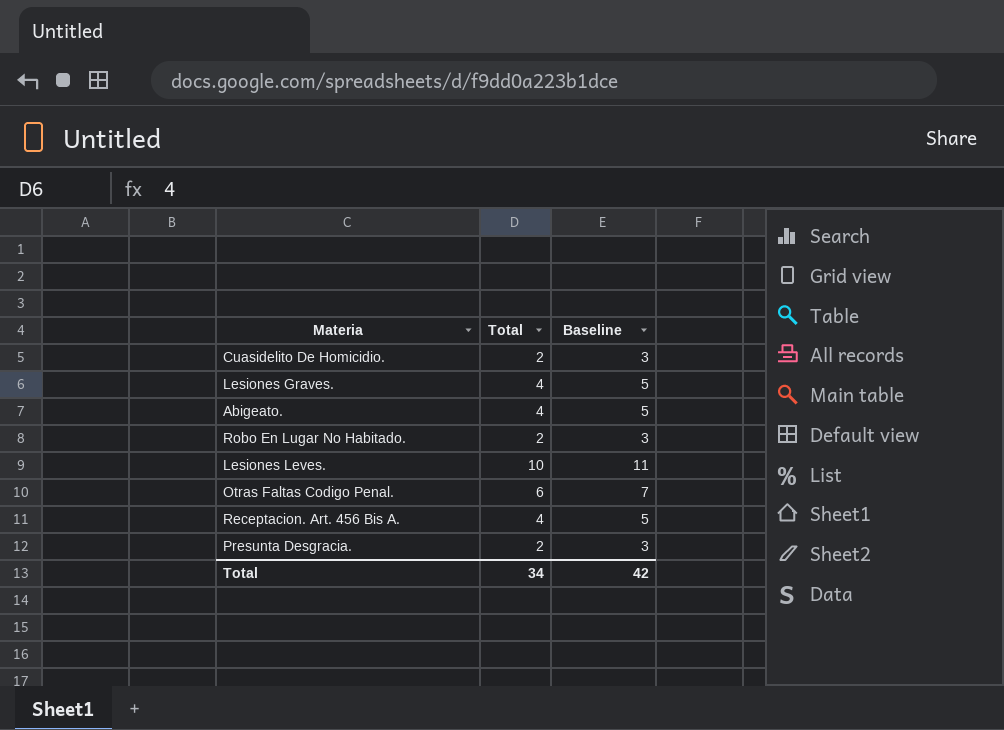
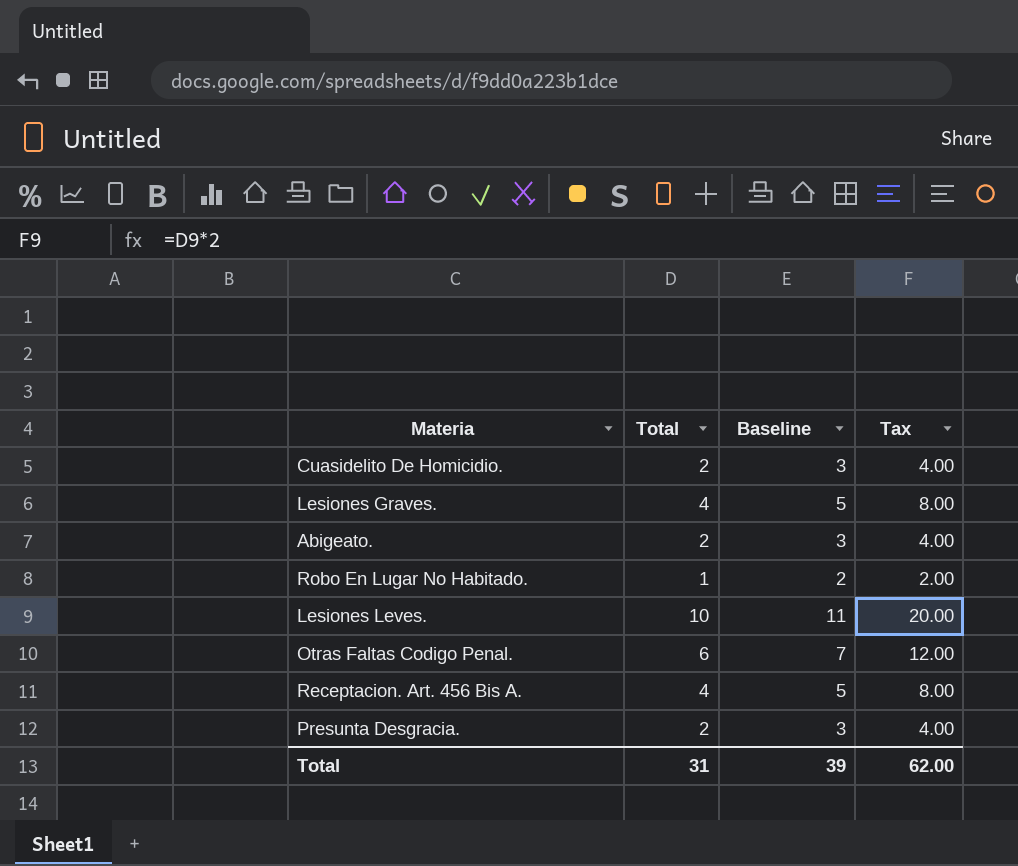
column Tax | formula: none -> [Total] * 2
Abigeato. | Total: 4 -> 2
Abigeato. | Baseline: 5 -> 3
Robo En Lugar No Habitado. | Total: 2 -> 1
Robo En Lugar No Habitado. | Baseline: 3 -> 2
Total | Total: 34 -> 31
Total | Baseline: 42 -> 39

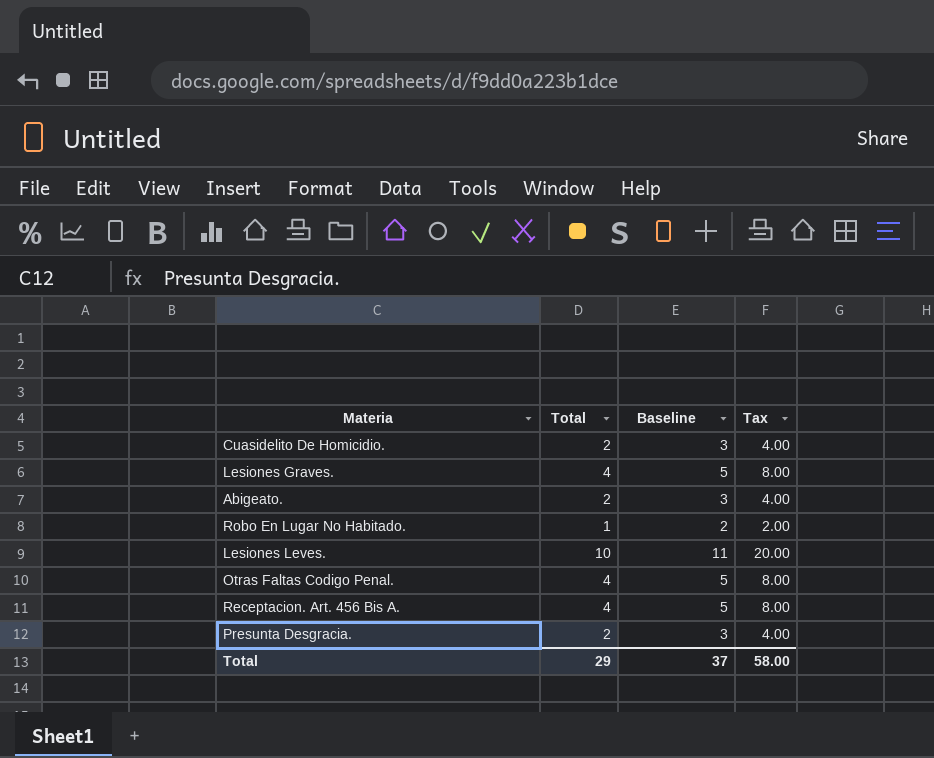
Otras Faltas Codigo Penal. | Total: 6 -> 4
Otras Faltas Codigo Penal. | Baseline: 7 -> 5
Otras Faltas Codigo Penal. | Tax: 12.00 -> 8.00
Total | Total: 31 -> 29
Total | Baseline: 39 -> 37
Total | Tax: 62.00 -> 58.00

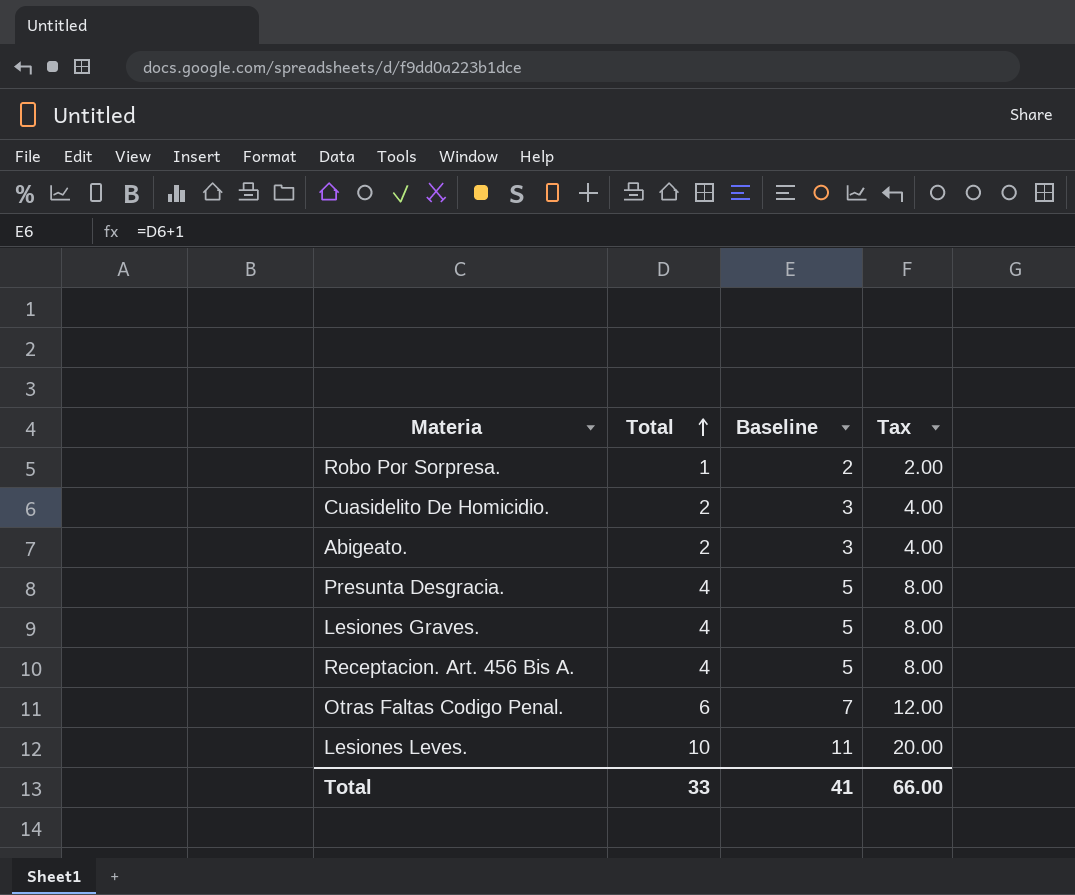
row order: none -> Total ascending
row Robo En Lugar No Habitado.: 1 | 2 | 2.00 -> none
row Robo Por Sorpresa.: none -> 1 | 2 | 2.00
Presunta Desgracia. | Total: 2 -> 4
Presunta Desgracia. | Baseline: 3 -> 5
Presunta Desgracia. | Tax: 4.00 -> 8.00
Otras Faltas Codigo Penal. | Total: 4 -> 6
Otras Faltas Codigo Penal. | Baseline: 5 -> 7
Otras Faltas Codigo Penal. | Tax: 8.00 -> 12.00
Total | Total: 29 -> 33
Total | Baseline: 37 -> 41
Total | Tax: 58.00 -> 66.00

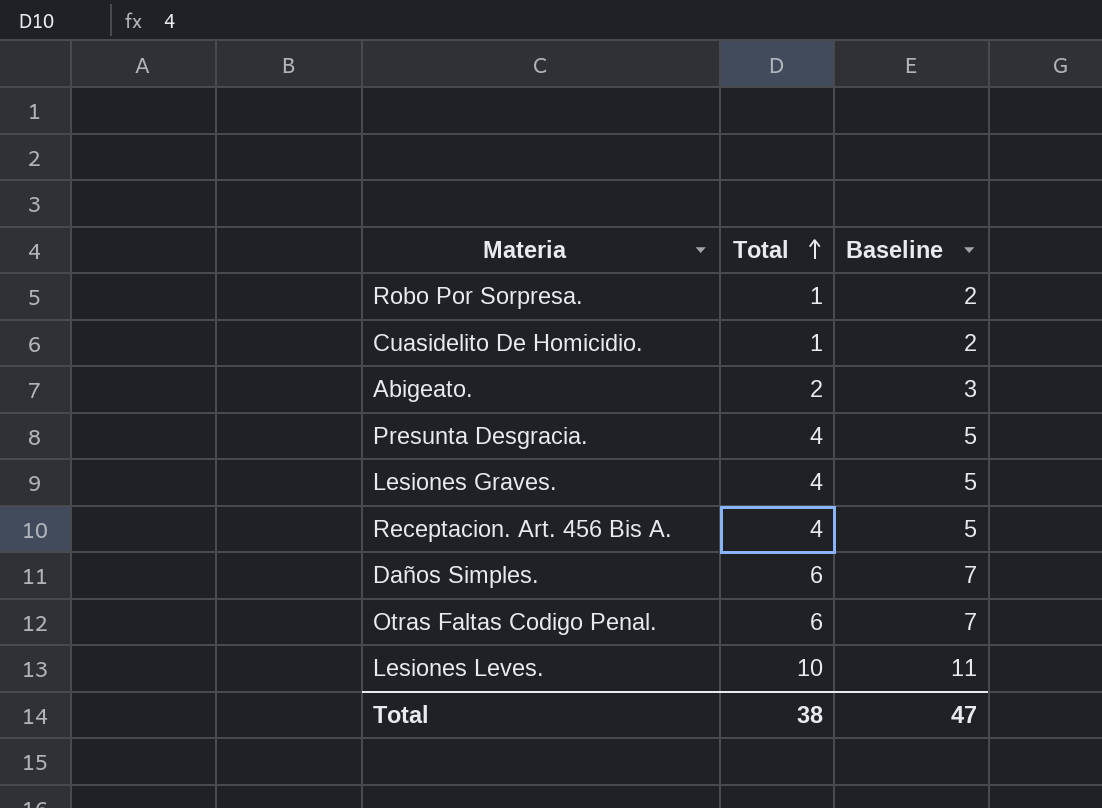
column Tax | formula: [Total] * 2 -> none
Cuasidelito De Homicidio. | Total: 2 -> 1
Cuasidelito De Homicidio. | Baseline: 3 -> 2
row Daños Simples.: none -> 6 | 7
Total | Total: 33 -> 38
Total | Baseline: 41 -> 47

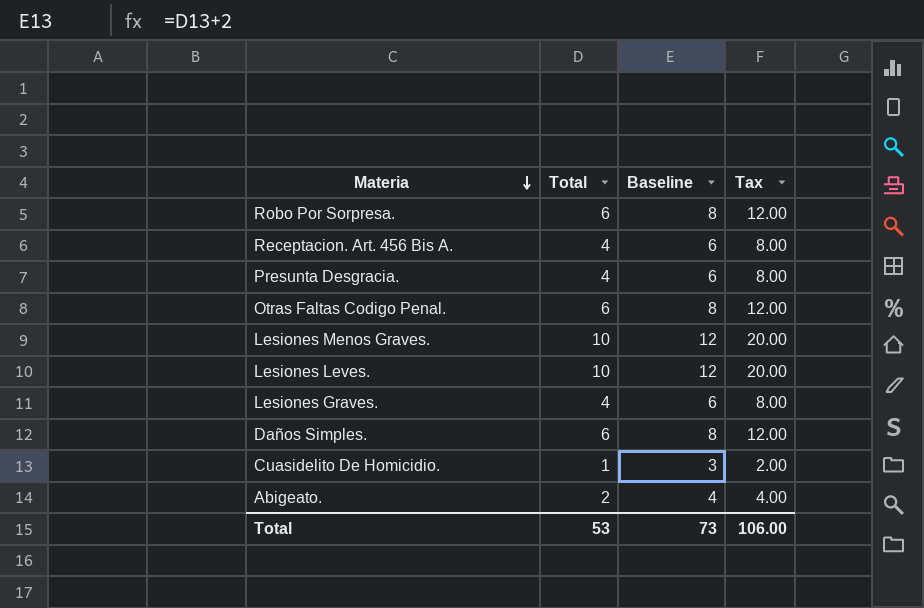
row order: Total ascending -> Materia descending
column Baseline | formula: [Total] + 1 -> [Total] + 2
column Tax | formula: none -> [Total] * 2
Robo Por Sorpresa. | Total: 1 -> 6
row Lesiones Menos Graves.: none -> 10 | 12 | 20.00
Total | Total: 38 -> 53
Total | Baseline: 47 -> 73

